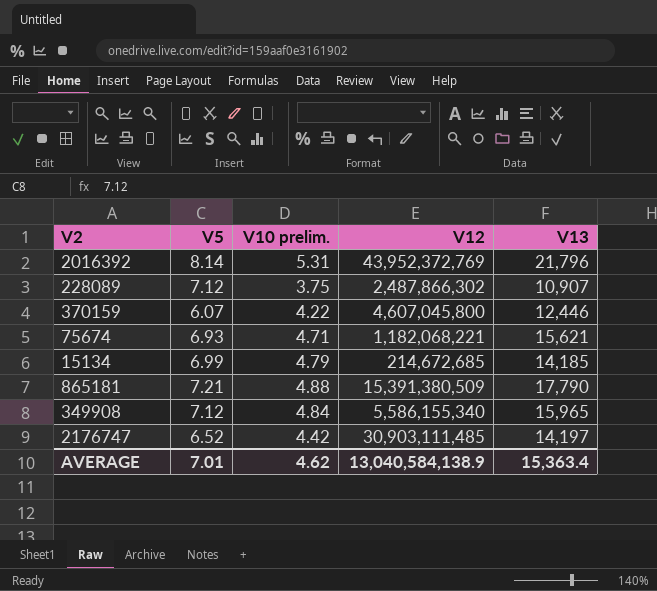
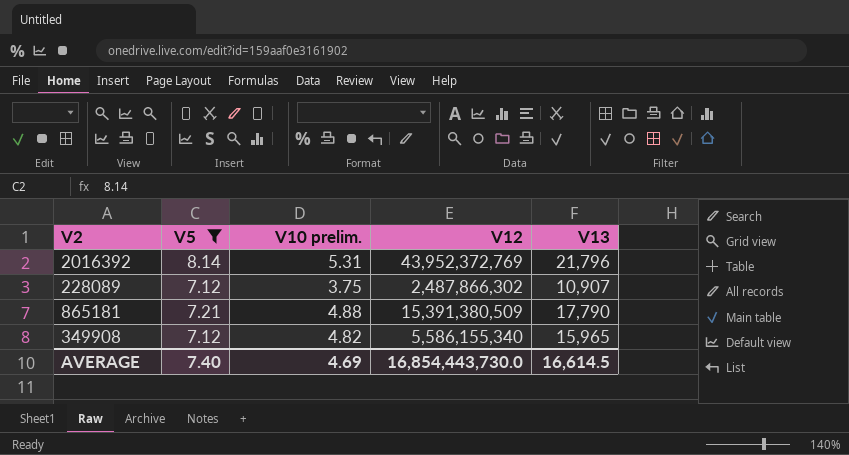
filter: none -> V5 >= 7.12
349908 | V10 prelim.: 4.84 -> 4.82
AVERAGE | V5: 7.01 -> 7.40
AVERAGE | V10 prelim.: 4.62 -> 4.69
AVERAGE | V12: 13,040,584,138.9 -> 16,854,443,730.0
AVERAGE | V13: 15,363.4 -> 16,614.5

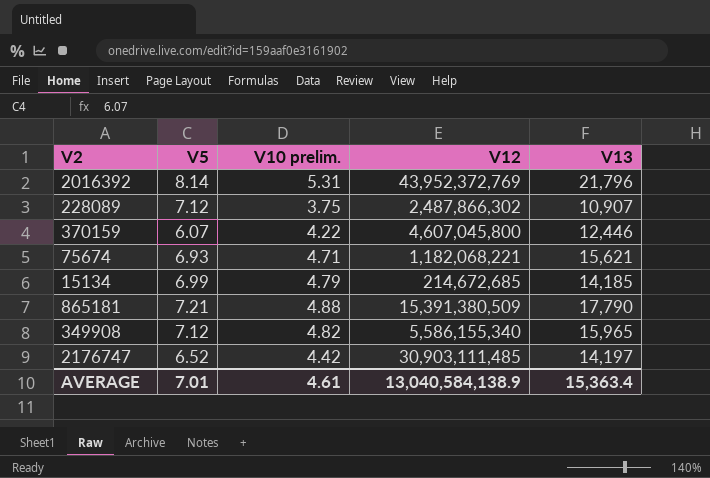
filter: V5 >= 7.12 -> none
AVERAGE | V5: 7.40 -> 7.01
AVERAGE | V10 prelim.: 4.69 -> 4.61
AVERAGE | V12: 16,854,443,730.0 -> 13,040,584,138.9
AVERAGE | V13: 16,614.5 -> 15,363.4

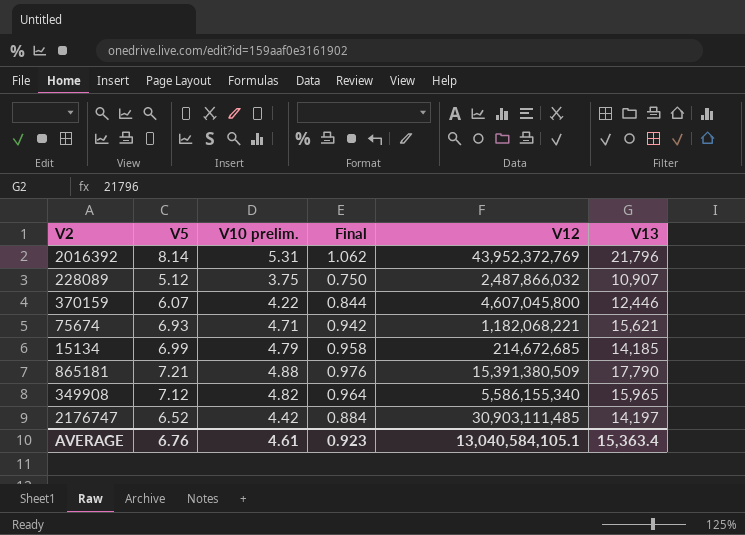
column Final | formula: none -> [V10 prelim.] * 0.2
228089 | V5: 7.12 -> 5.12
228089 | V12: 2,487,866,302 -> 2,487,866,032
AVERAGE | V5: 7.01 -> 6.76
AVERAGE | V12: 13,040,584,138.9 -> 13,040,584,105.1

